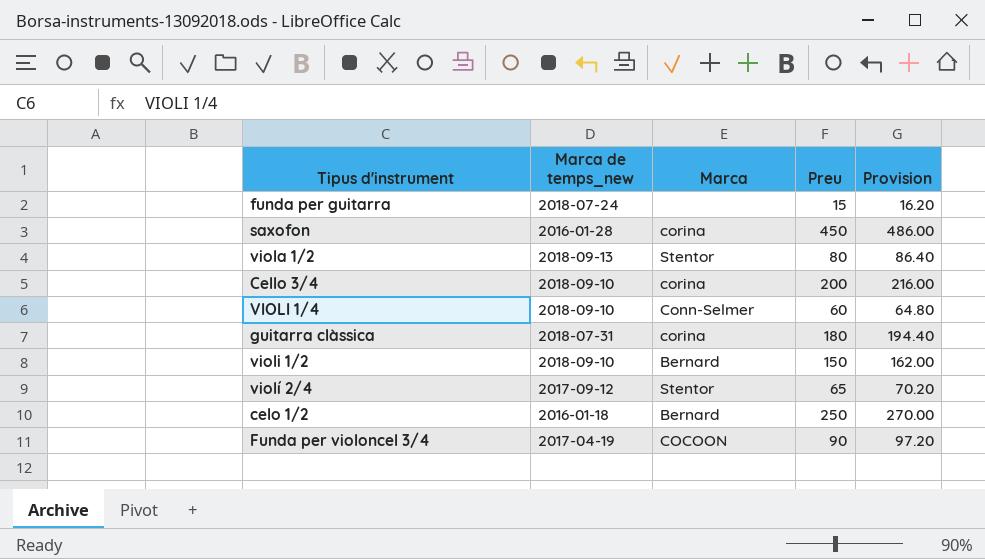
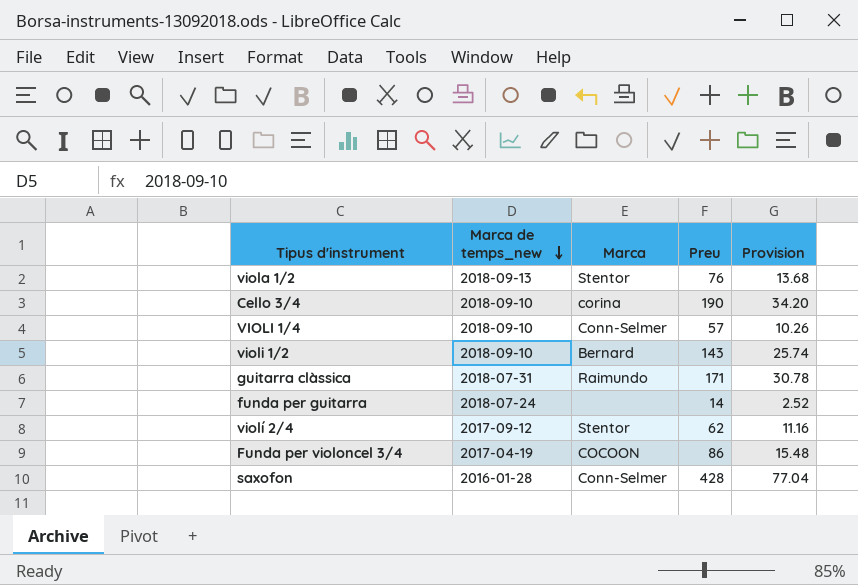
row order: none -> Marca de temps_new descending
column Provision | formula: [Preu] * 1.08 -> [Preu] * 0.18
row celo 1/2: 2016-01-18 | Bernard | 250 | 270.00 -> none
viola 1/2 | Preu: 80 -> 76
Cello 3/4 | Preu: 200 -> 190
VIOLI 1/4 | Preu: 60 -> 57
violi 1/2 | Preu: 150 -> 143
guitarra clàssica | Marca: corina -> Raimundo
guitarra clàssica | Preu: 180 -> 171
funda per guitarra | Preu: 15 -> 14
violí 2/4 | Preu: 65 -> 62
Funda per violoncel 3/4 | Preu: 90 -> 86
saxofon | Marca: corina -> Conn-Selmer
saxofon | Preu: 450 -> 428

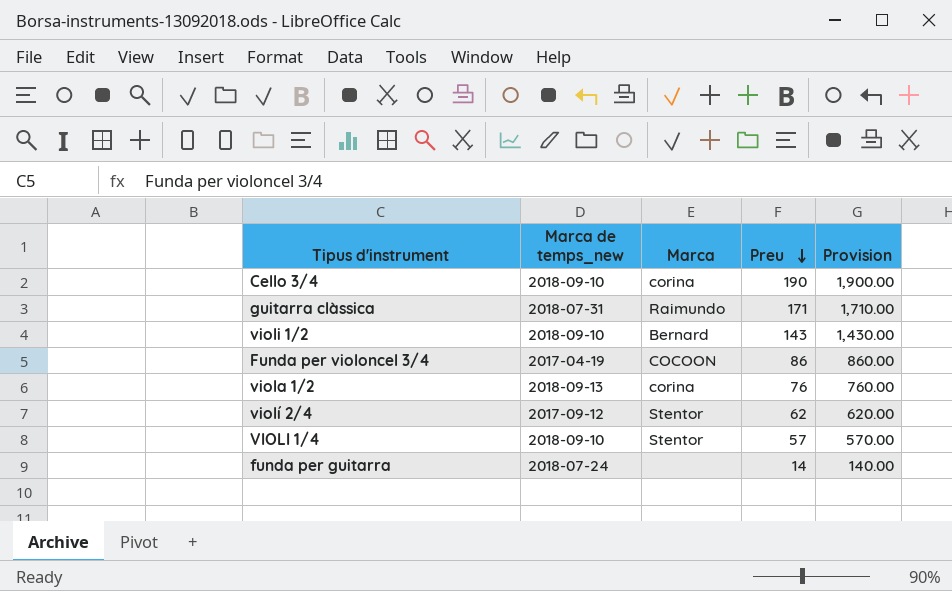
row order: Marca de temps_new descending -> Preu descending
column Provision | formula: [Preu] * 0.18 -> [Preu] * 10
row saxofon: 2016-01-28 | Conn-Selmer | 428 | 77.04 -> none
viola 1/2 | Marca: Stentor -> corina
VIOLI 1/4 | Marca: Conn-Selmer -> Stentor

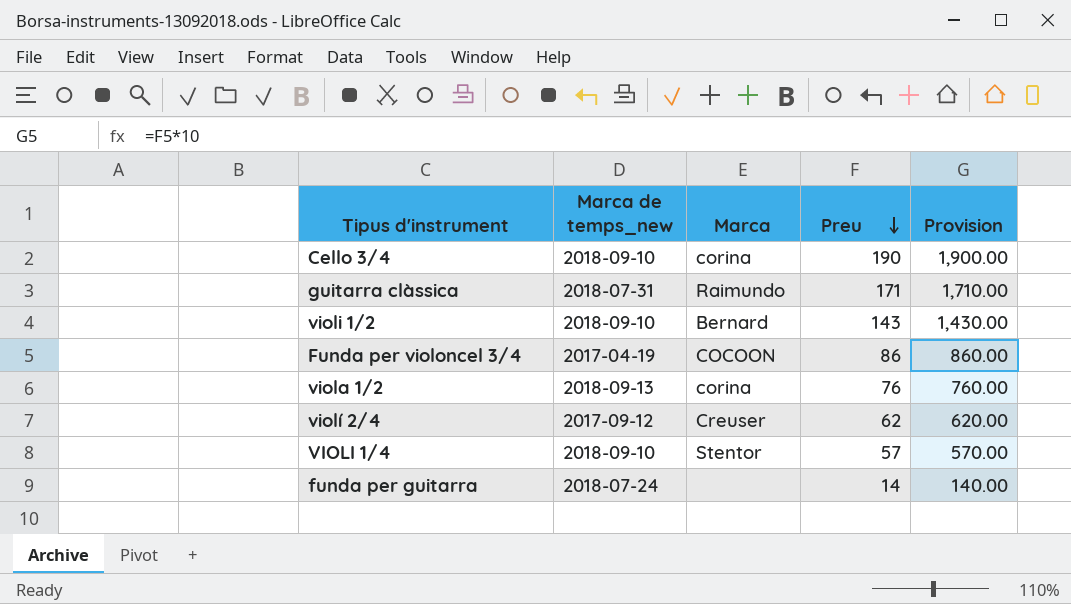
violí 2/4 | Marca: Stentor -> Creuser

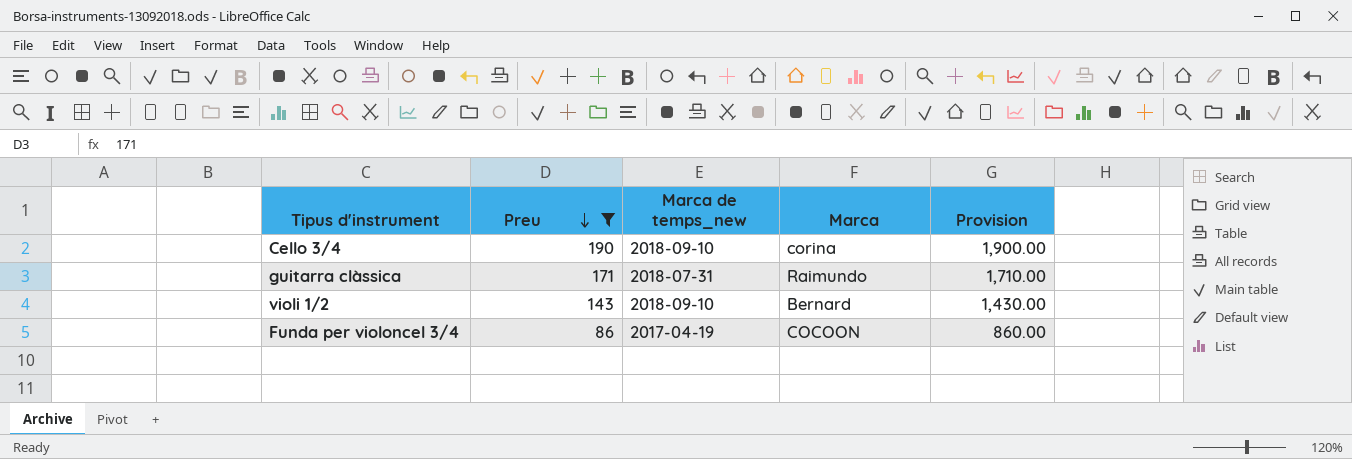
filter: none -> Preu >= 86
column Preu | position: 4 -> 2

